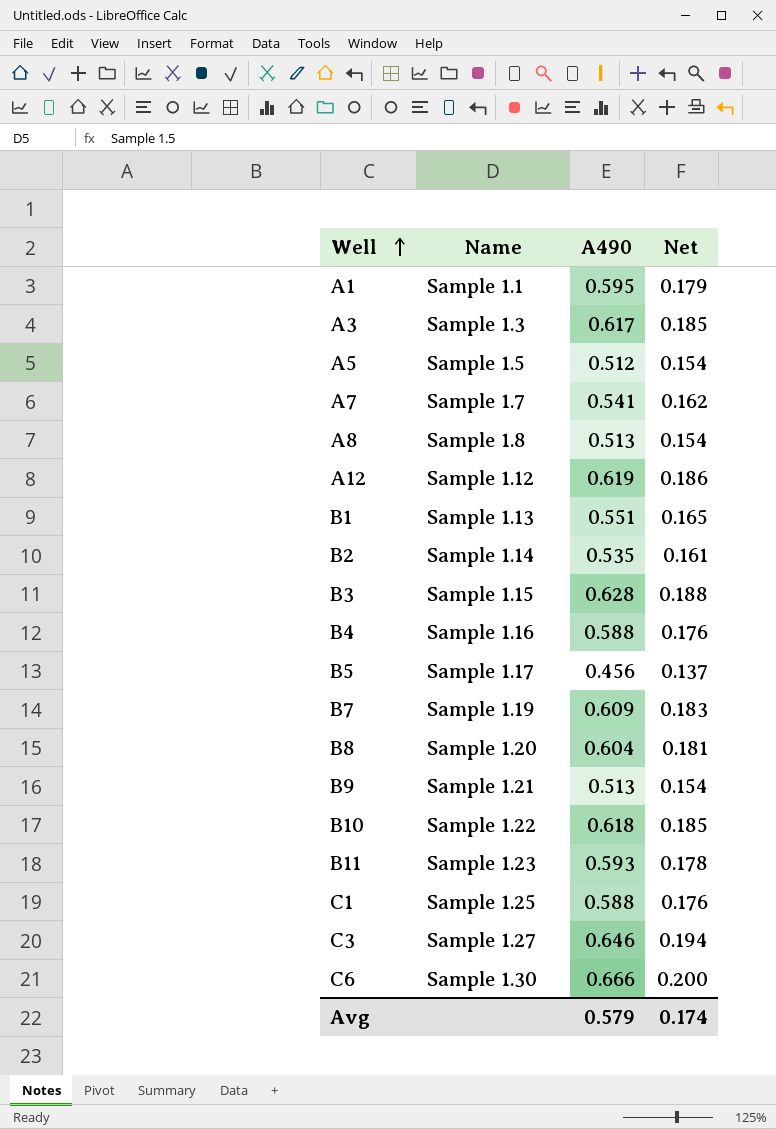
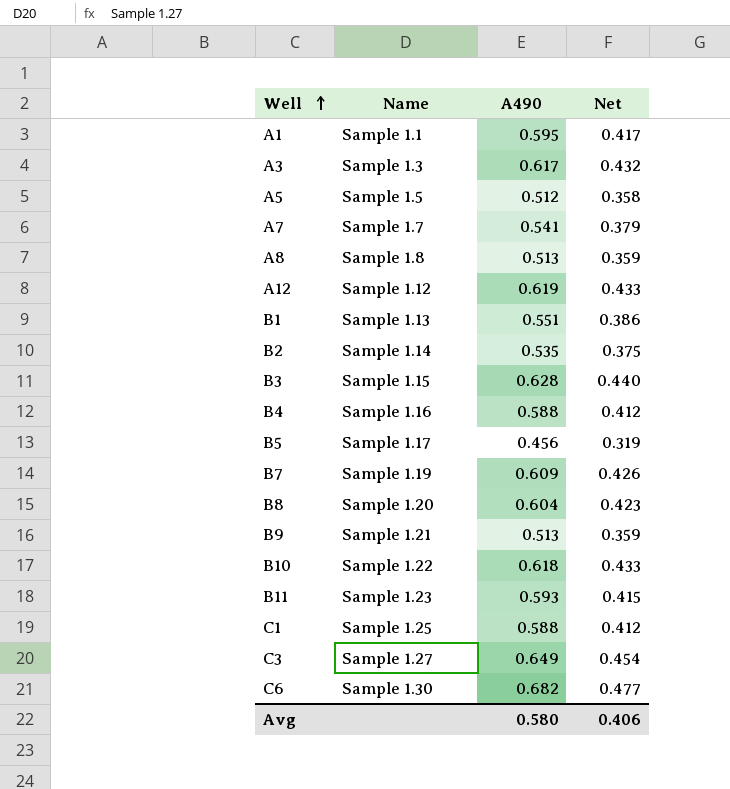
column Net | formula: [A490] * 0.3 -> [A490] * 0.7
C3 | A490: 0.646 -> 0.649
C6 | A490: 0.666 -> 0.682
Avg | A490: 0.579 -> 0.580
Avg | Net: 0.174 -> 0.406

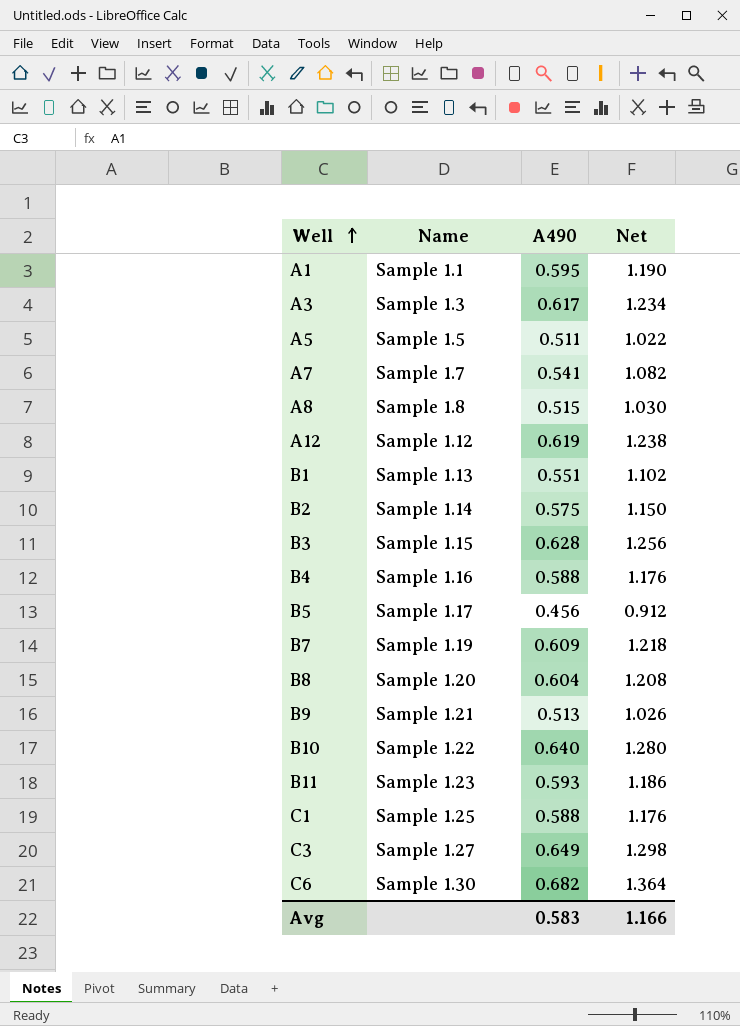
column Net | formula: [A490] * 0.7 -> [A490] * 2
A5 | A490: 0.512 -> 0.511
A8 | A490: 0.513 -> 0.515
B2 | A490: 0.535 -> 0.575
B10 | A490: 0.618 -> 0.640
Avg | A490: 0.580 -> 0.583
Avg | Net: 0.406 -> 1.166

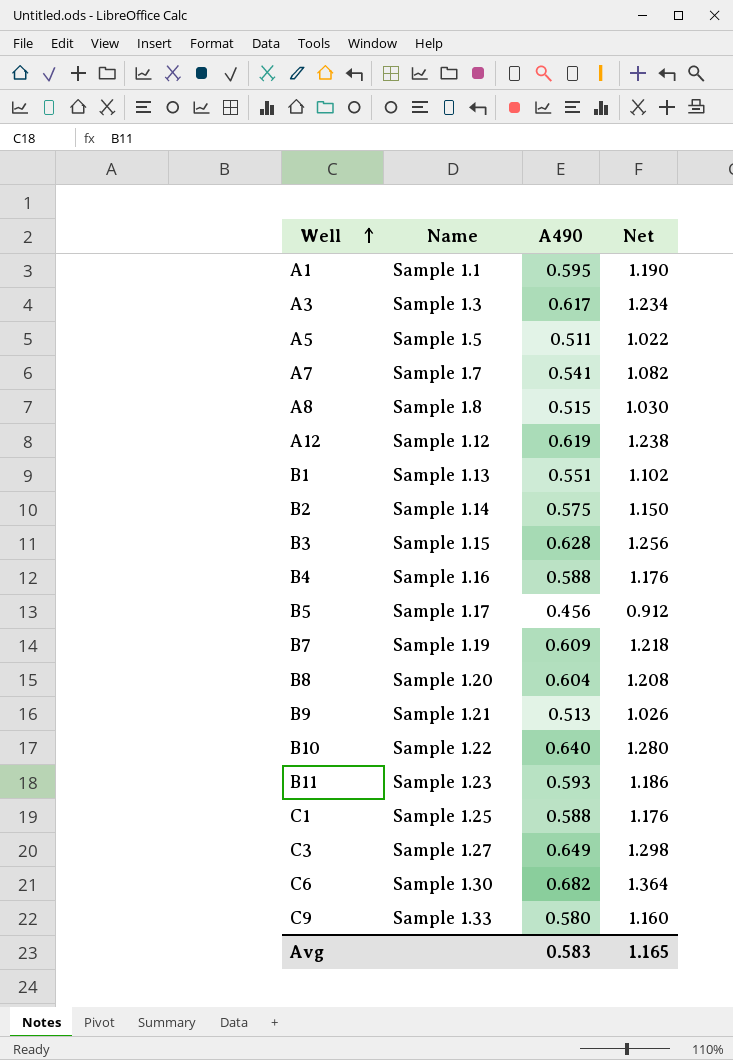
row C9: none -> Sample 1.33 | 0.580 | 1.160
Avg | Net: 1.166 -> 1.165

